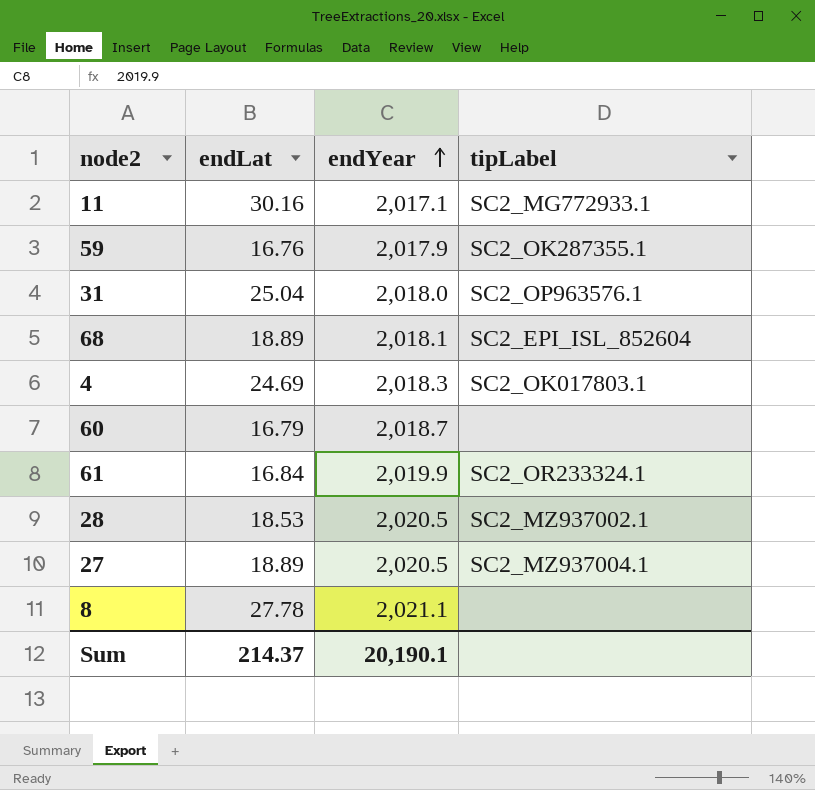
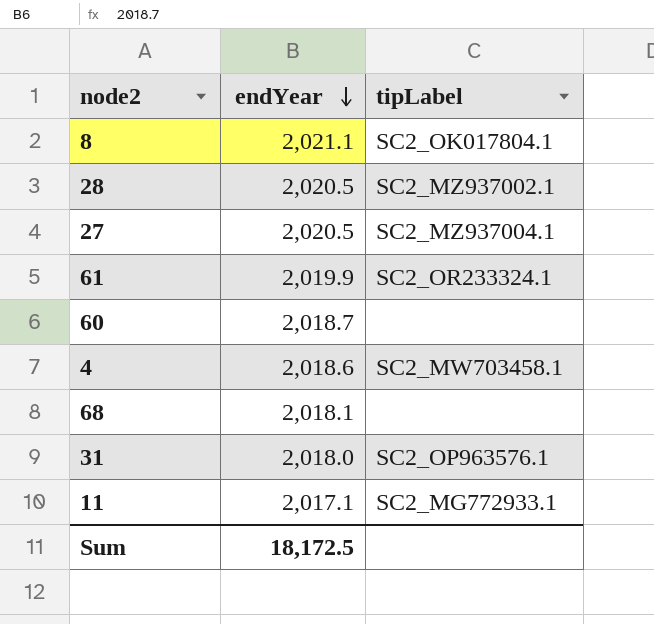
row order: endYear ascending -> endYear descending
column endLat | position: 2 -> none
row 59: 16.76 | 2,017.9 | SC2_OK287355.1 -> none
8 | tipLabel: none -> SC2_OK017804.1
4 | endYear: 2,018.3 -> 2,018.6
4 | tipLabel: SC2_OK017803.1 -> SC2_MW703458.1
68 | tipLabel: SC2_EPI_ISL_852604 -> none
Sum | endYear: 20,190.1 -> 18,172.5

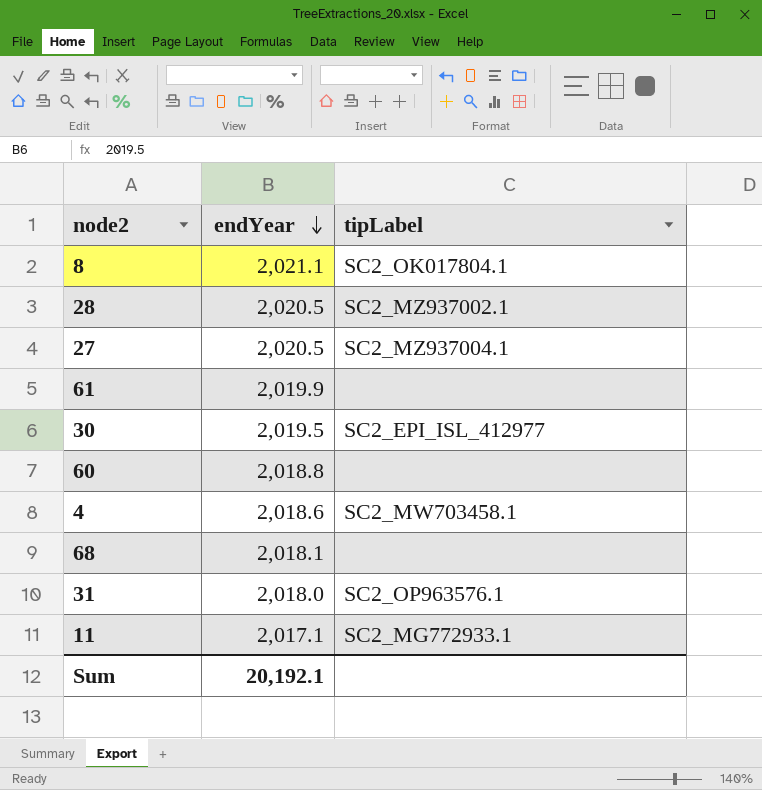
61 | tipLabel: SC2_OR233324.1 -> none
row 30: none -> 2,019.5 | SC2_EPI_ISL_412977
60 | endYear: 2,018.7 -> 2,018.8
Sum | endYear: 18,172.5 -> 20,192.1

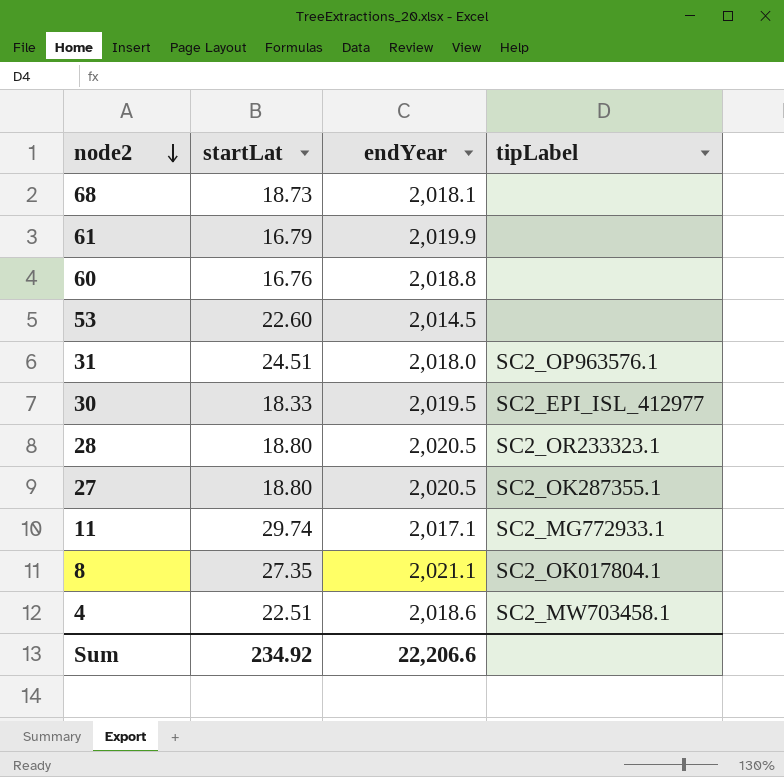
row order: endYear descending -> node2 descending
column startLat | position: none -> 2
row 53: none -> 22.60 | 2,014.5 | none
28 | tipLabel: SC2_MZ937002.1 -> SC2_OR233323.1
27 | tipLabel: SC2_MZ937004.1 -> SC2_OK287355.1
Sum | endYear: 20,192.1 -> 22,206.6

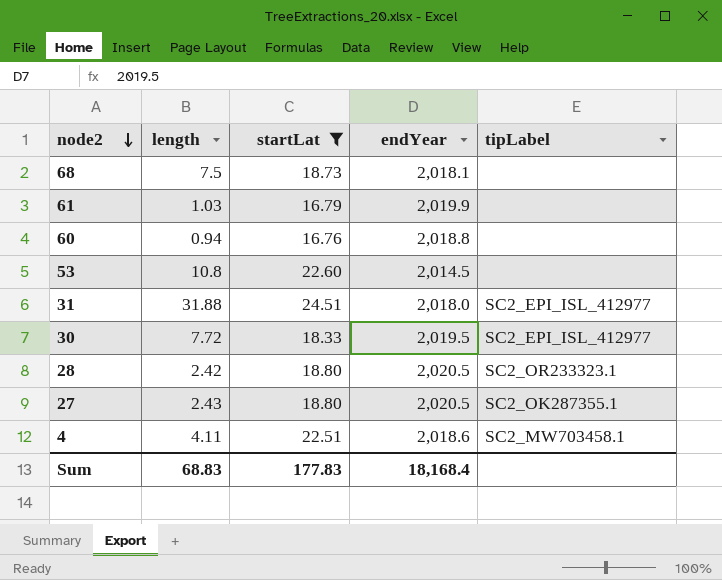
filter: none -> startLat <= 24.51
column length | position: none -> 2
31 | tipLabel: SC2_OP963576.1 -> SC2_EPI_ISL_412977
Sum | startLat: 234.92 -> 177.83
Sum | endYear: 22,206.6 -> 18,168.4

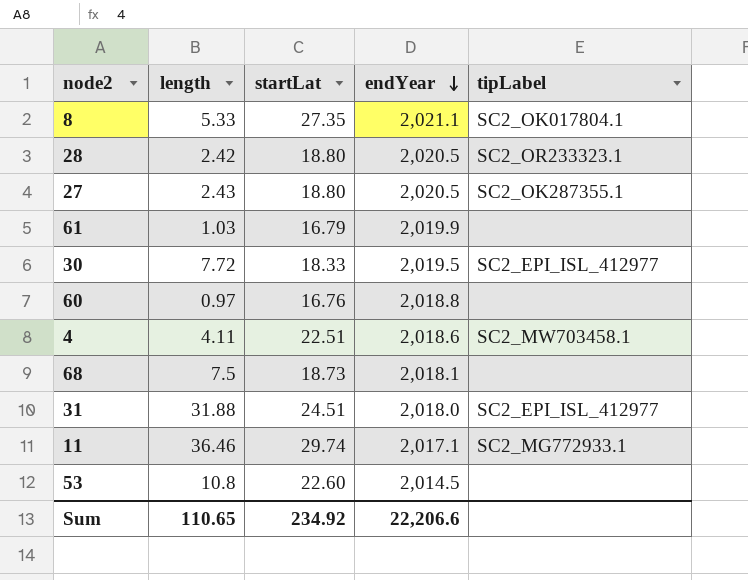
filter: startLat <= 24.51 -> none
row order: node2 descending -> endYear descending
60 | length: 0.94 -> 0.97
Sum | length: 68.83 -> 110.65
Sum | startLat: 177.83 -> 234.92
Sum | endYear: 18,168.4 -> 22,206.6

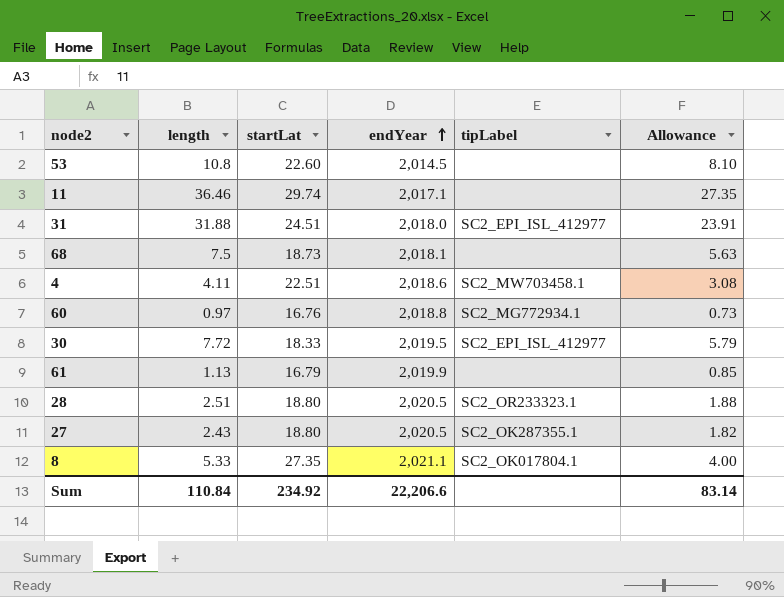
row order: endYear descending -> endYear ascending
column Allowance | formula: none -> [length] * 0.75
11 | tipLabel: SC2_MG772933.1 -> none
60 | tipLabel: none -> SC2_MG772934.1
61 | length: 1.03 -> 1.13
28 | length: 2.42 -> 2.51
Sum | length: 110.65 -> 110.84

